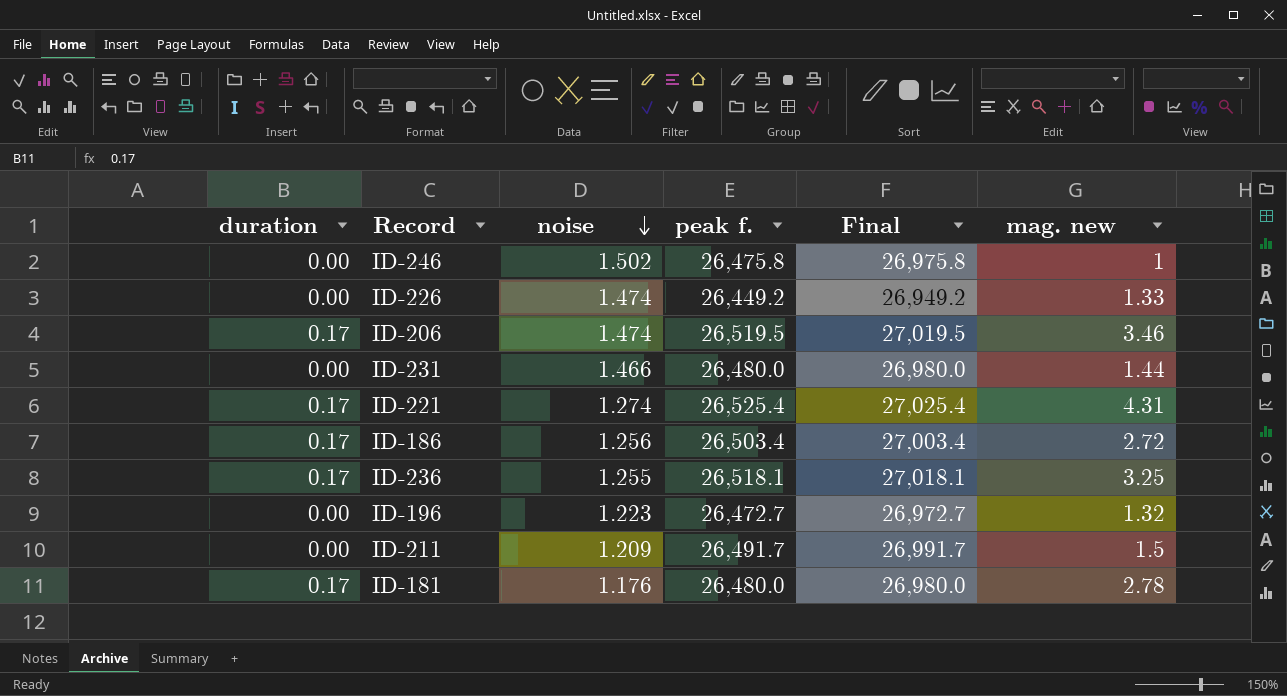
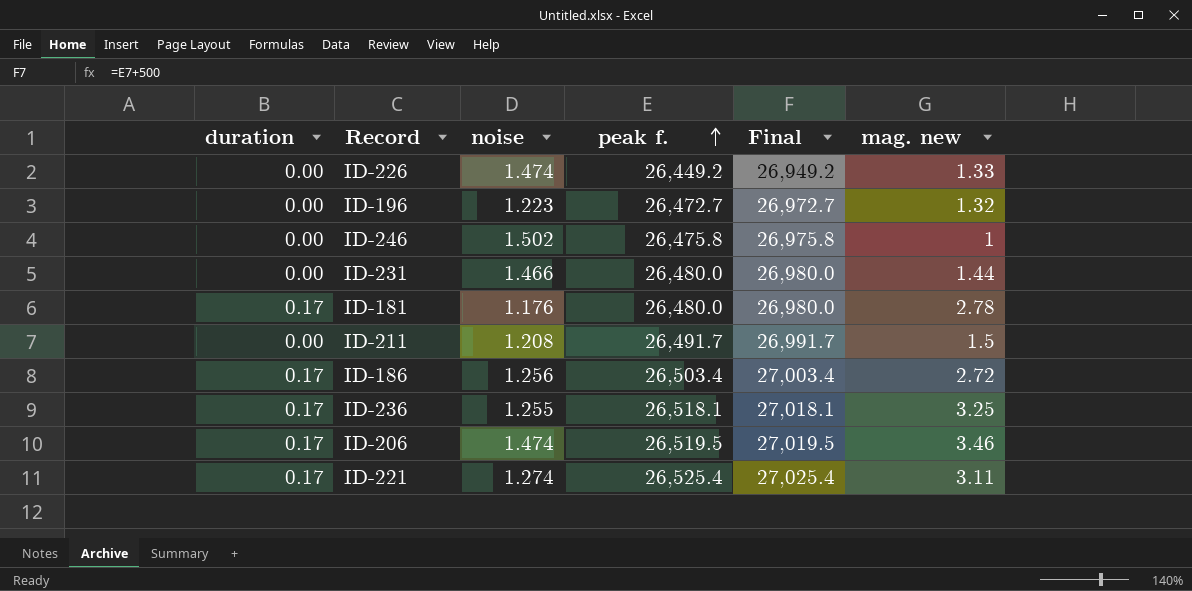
row order: noise descending -> peak f. ascending
ID-211 | noise: 1.209 -> 1.208
ID-221 | mag. new: 4.31 -> 3.11

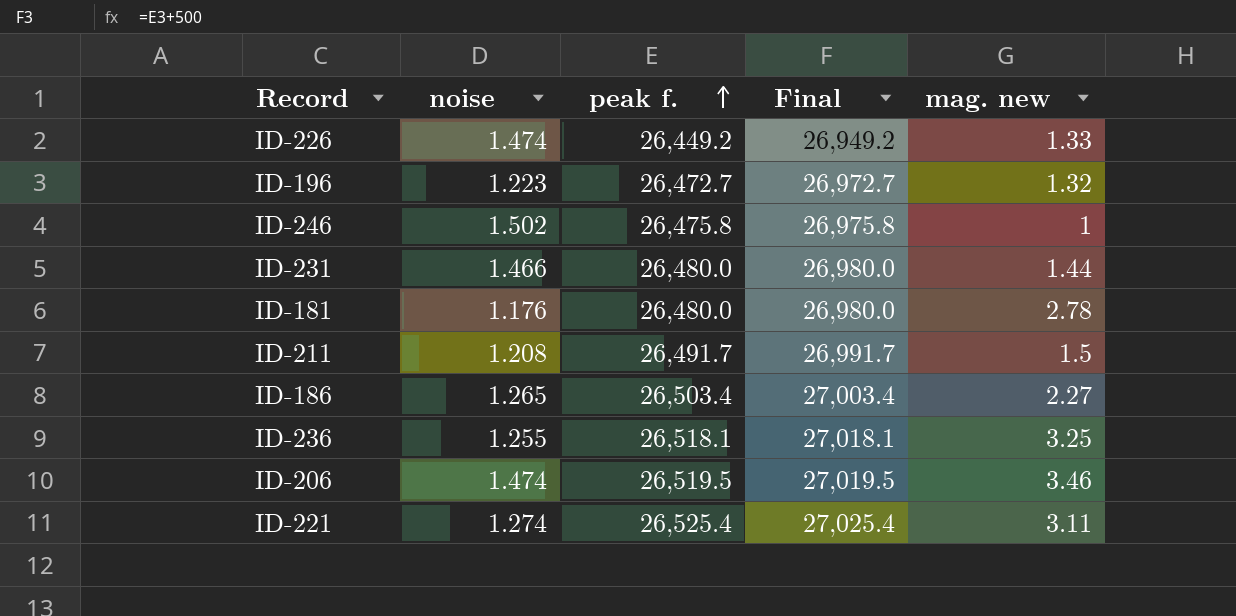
column duration | position: 1 -> none
ID-186 | noise: 1.256 -> 1.265
ID-186 | mag. new: 2.72 -> 2.27

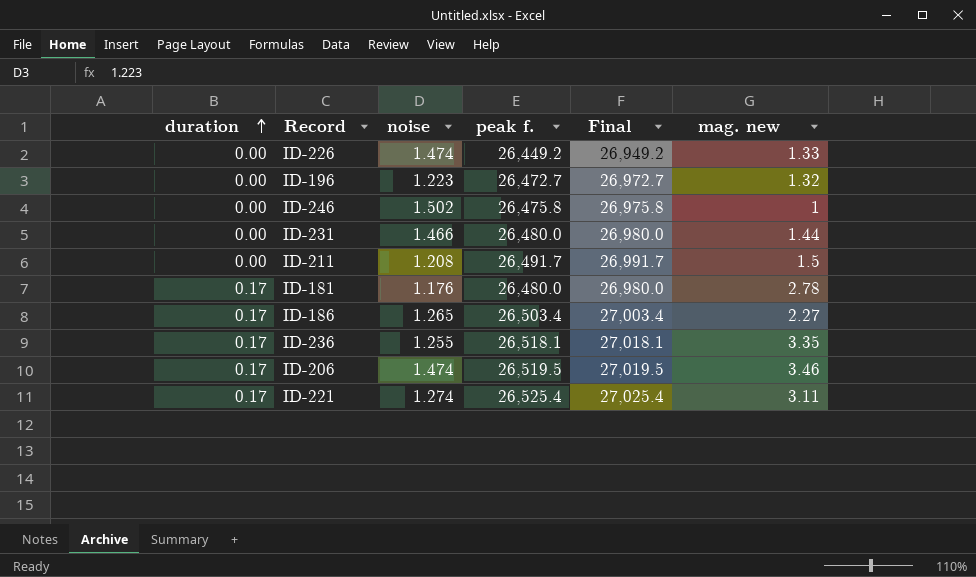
row order: peak f. ascending -> duration ascending
column duration | position: none -> 1
ID-236 | mag. new: 3.25 -> 3.35

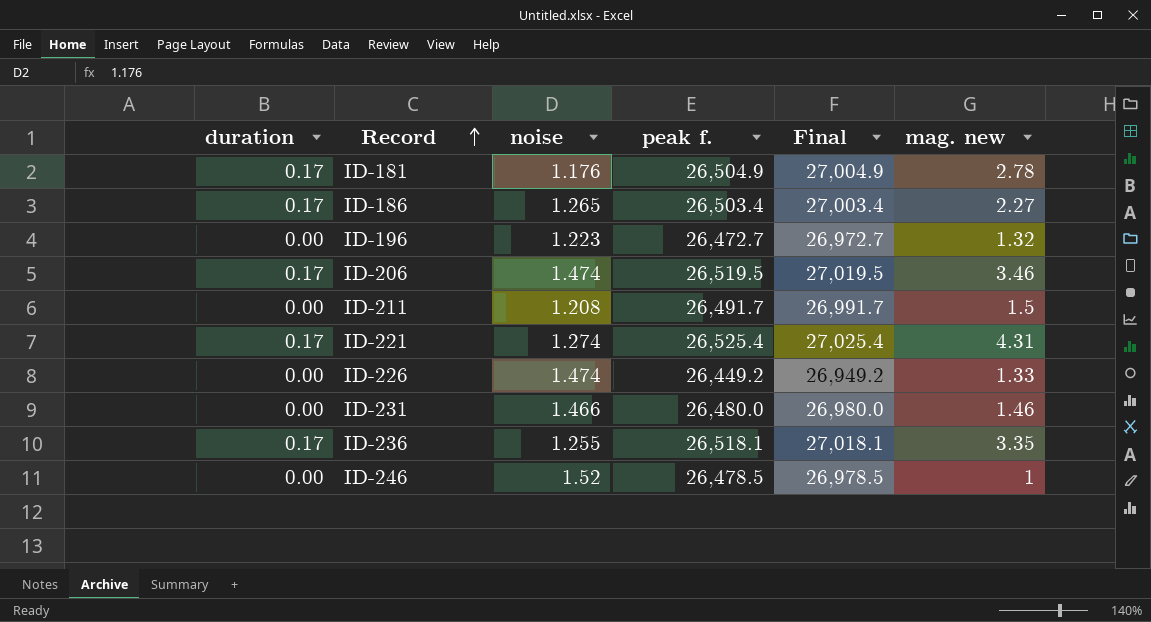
row order: duration ascending -> Record ascending
ID-181 | peak f.: 26,480.0 -> 26,504.9
ID-181 | Final: 26,980.0 -> 27,004.9
ID-221 | mag. new: 3.11 -> 4.31
ID-231 | mag. new: 1.44 -> 1.46
ID-246 | noise: 1.502 -> 1.52
ID-246 | peak f.: 26,475.8 -> 26,478.5
ID-246 | Final: 26,975.8 -> 26,978.5

